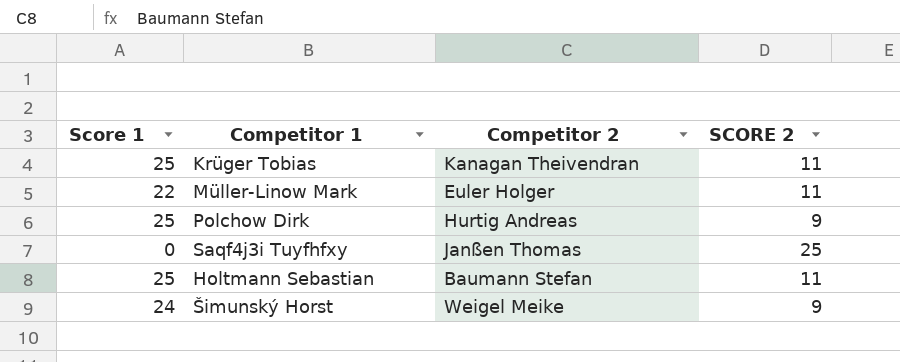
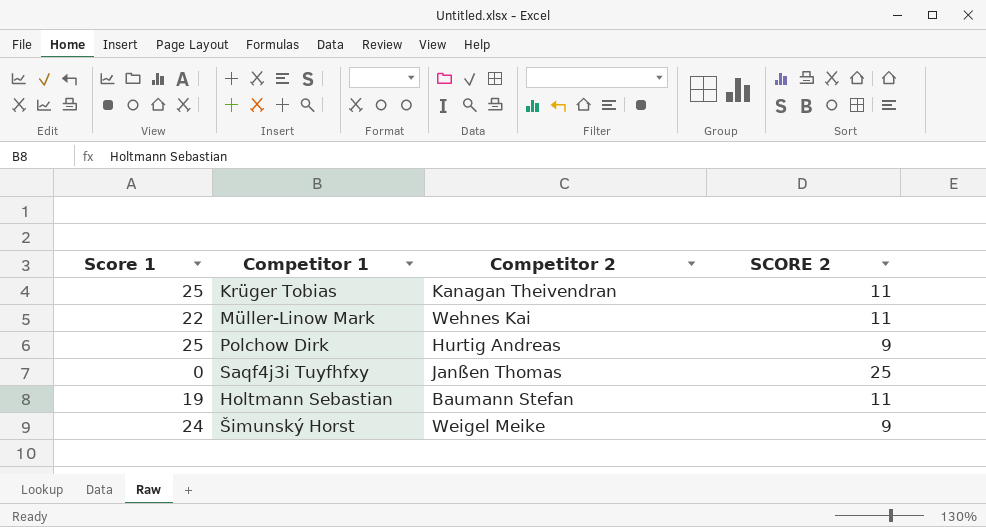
Müller-Linow Mark | Competitor 2: Euler Holger -> Wehnes Kai
Holtmann Sebastian | Score 1: 25 -> 19

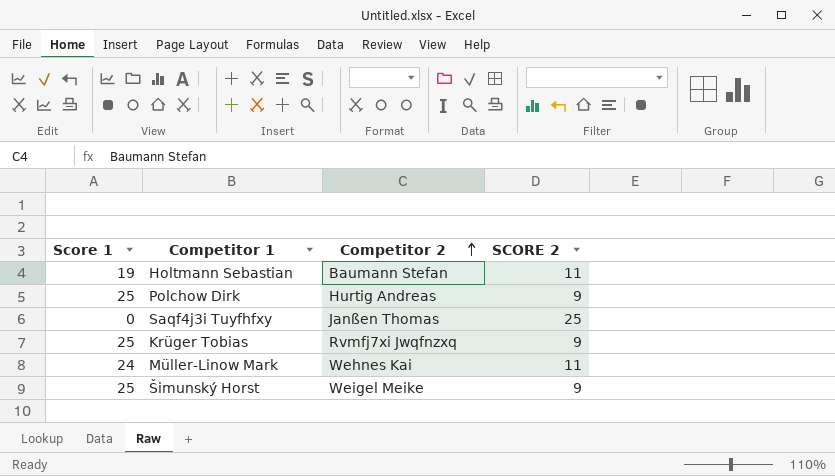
row order: none -> Competitor 2 ascending
Krüger Tobias | Competitor 2: Kanagan Theivendran -> Rvmfj7xi Jwqfnzxq
Krüger Tobias | SCORE 2: 11 -> 9
Müller-Linow Mark | Score 1: 22 -> 24
Šimunský Horst | Score 1: 24 -> 25

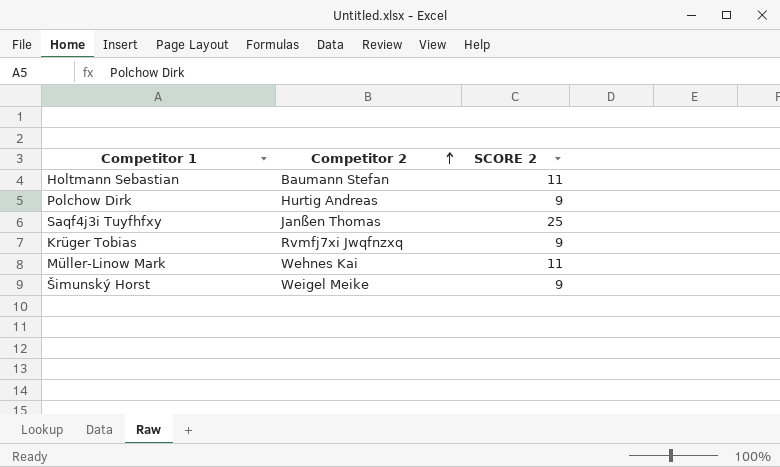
column Score 1 | position: 1 -> none

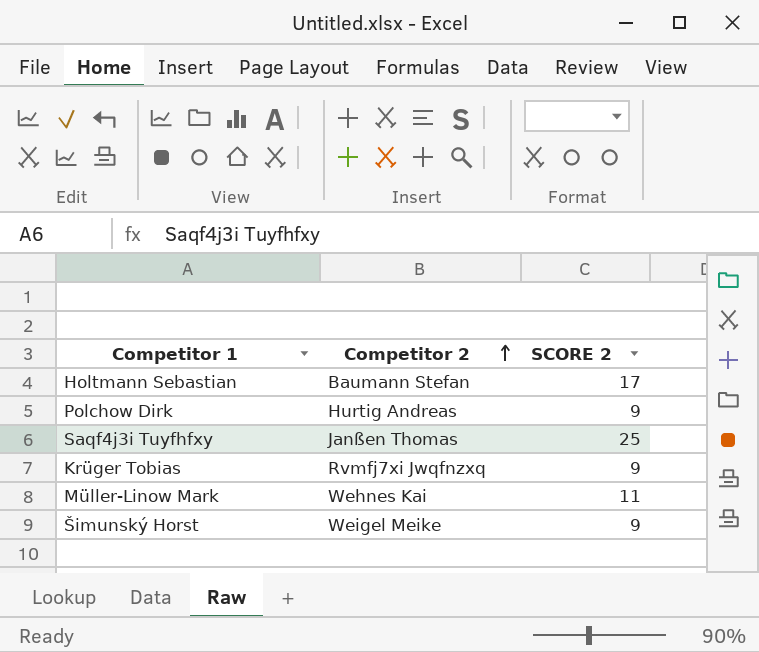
Holtmann Sebastian | SCORE 2: 11 -> 17

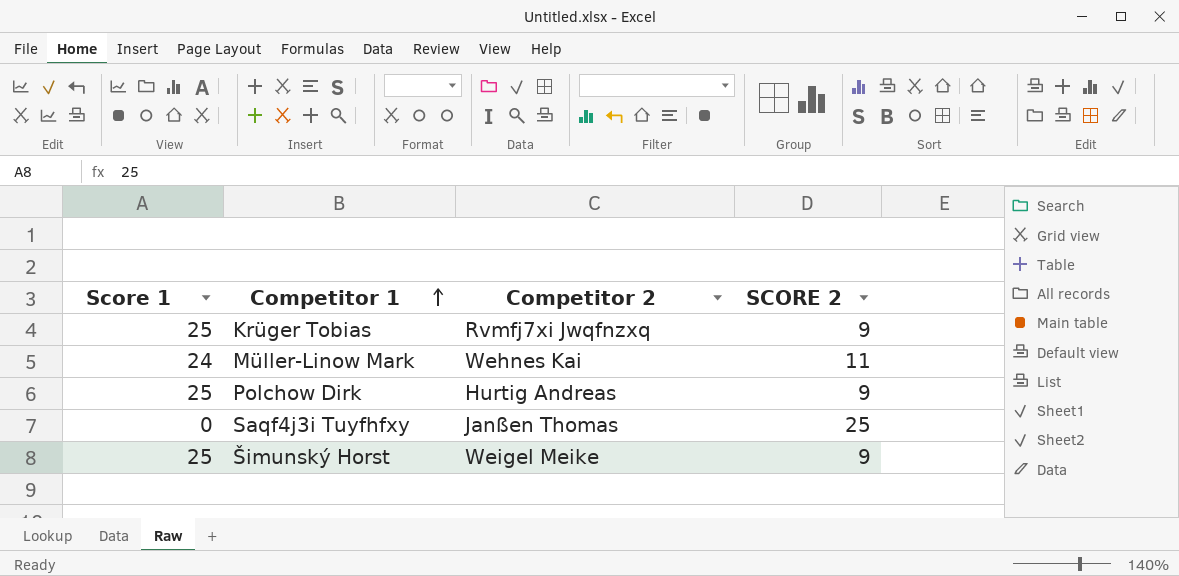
row order: Competitor 2 ascending -> Competitor 1 ascending
column Score 1 | position: none -> 1
row Holtmann Sebastian: Baumann Stefan | 17 -> none

